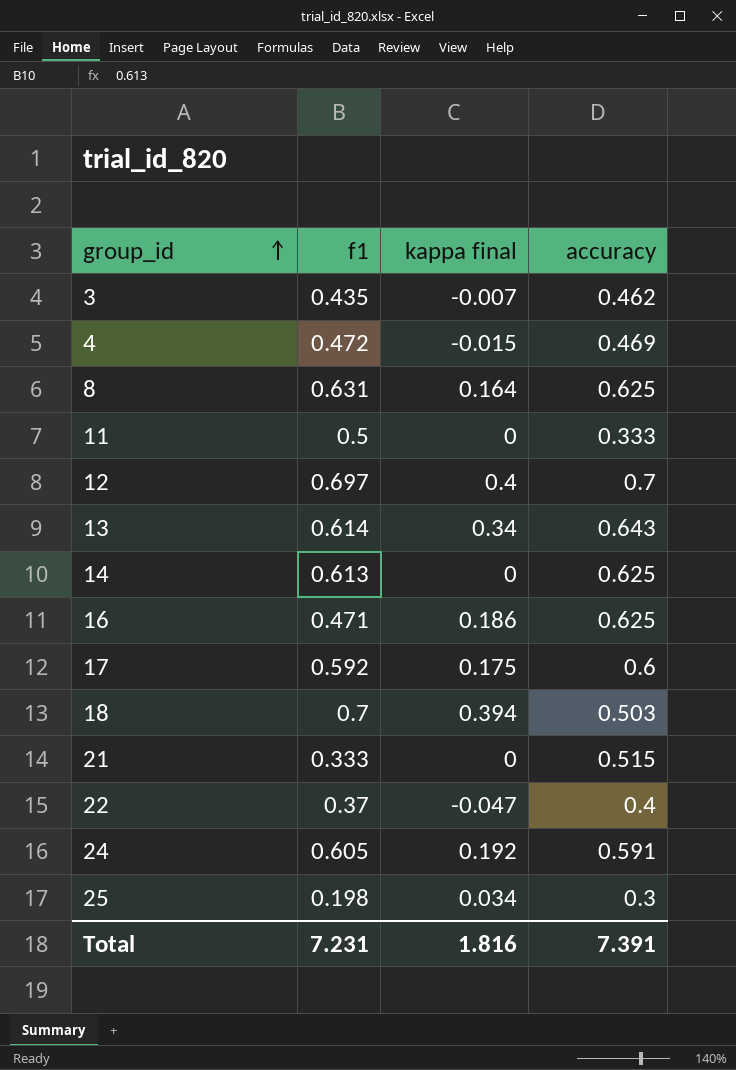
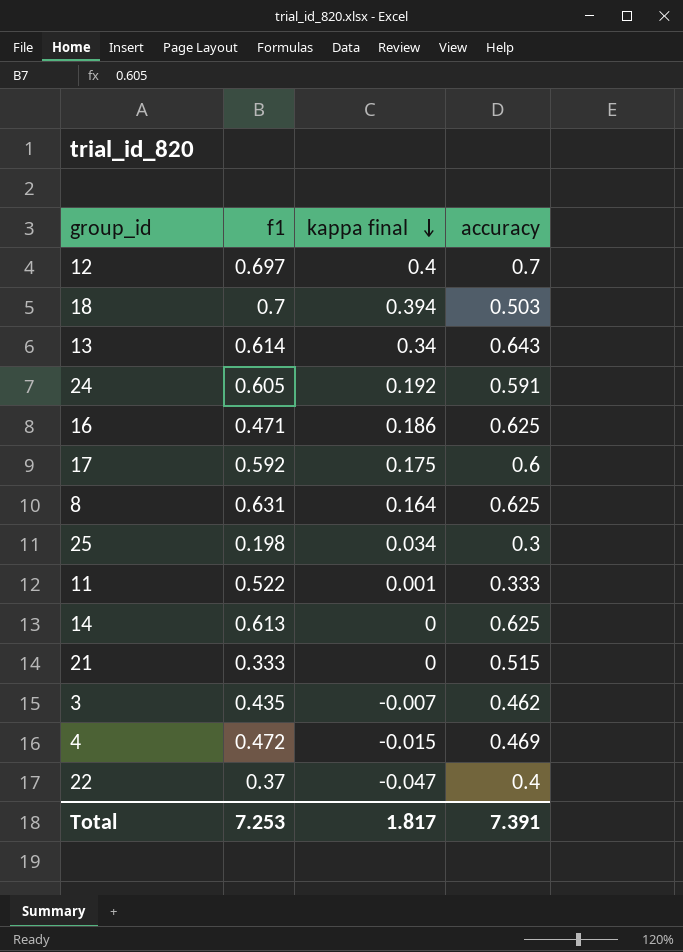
row order: group_id ascending -> kappa final descending
11 | f1: 0.5 -> 0.522
11 | kappa final: 0 -> 0.001
Total | f1: 7.231 -> 7.253
Total | kappa final: 1.816 -> 1.817

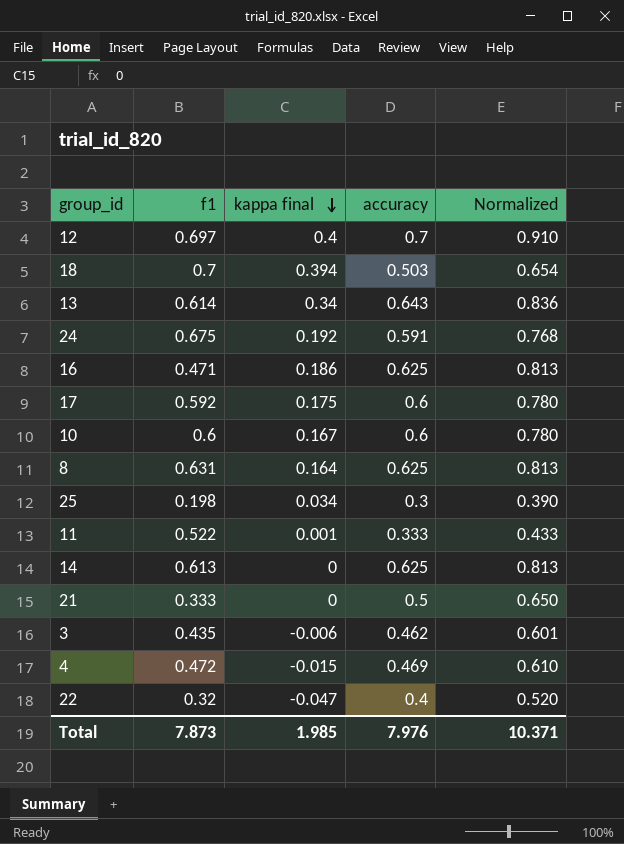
column Normalized | formula: none -> [accuracy] * 1.3
24 | f1: 0.605 -> 0.675
row 10: none -> 0.6 | 0.167 | 0.6 | 0.780
21 | accuracy: 0.515 -> 0.5
3 | kappa final: -0.007 -> -0.006
22 | f1: 0.37 -> 0.32
Total | f1: 7.253 -> 7.873
Total | kappa final: 1.817 -> 1.985
Total | accuracy: 7.391 -> 7.976

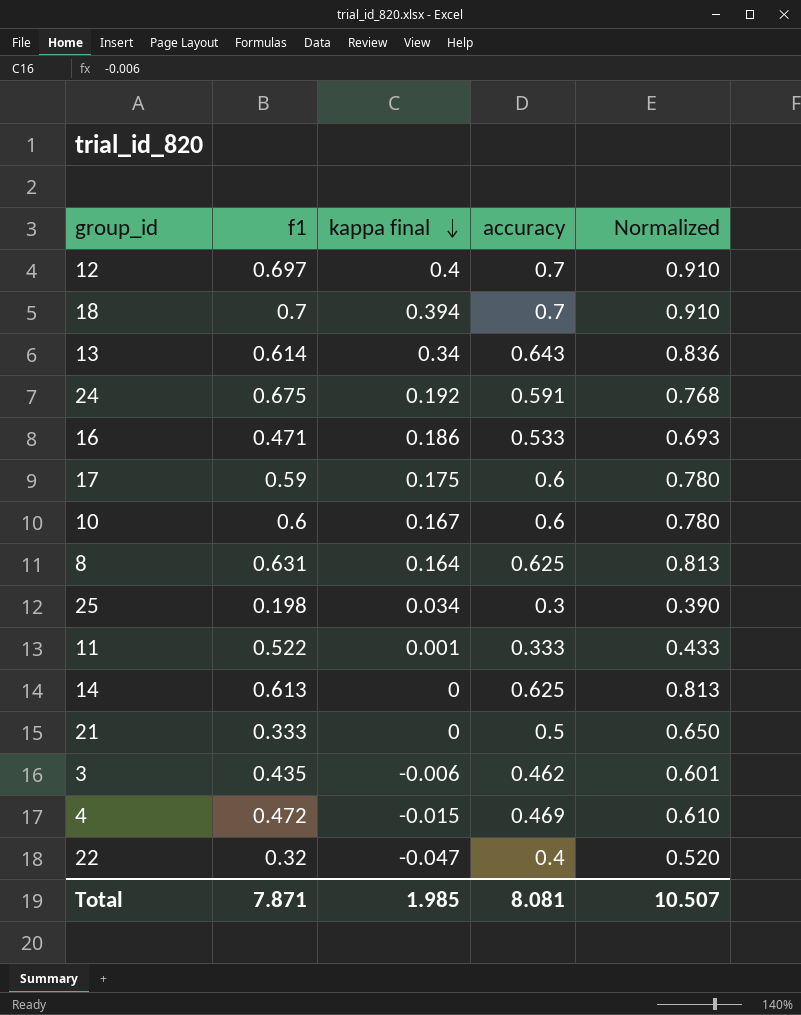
18 | accuracy: 0.503 -> 0.7
18 | Normalized: 0.654 -> 0.910
16 | accuracy: 0.625 -> 0.533
16 | Normalized: 0.813 -> 0.693
17 | f1: 0.592 -> 0.59
Total | f1: 7.873 -> 7.871
Total | accuracy: 7.976 -> 8.081
Total | Normalized: 10.371 -> 10.507

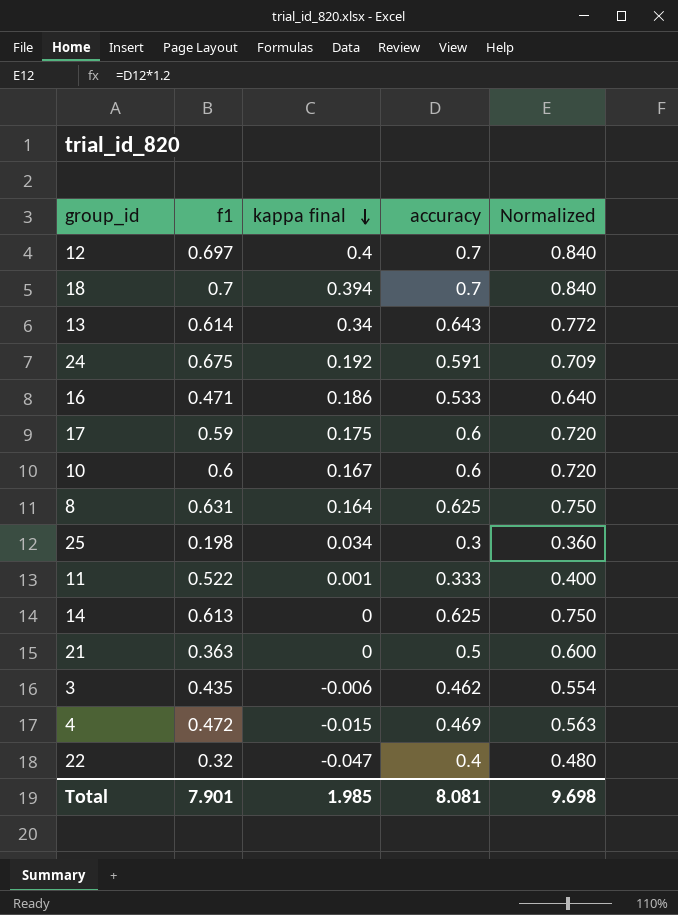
column Normalized | formula: [accuracy] * 1.3 -> [accuracy] * 1.2
21 | f1: 0.333 -> 0.363
Total | f1: 7.871 -> 7.901
Total | Normalized: 10.507 -> 9.698

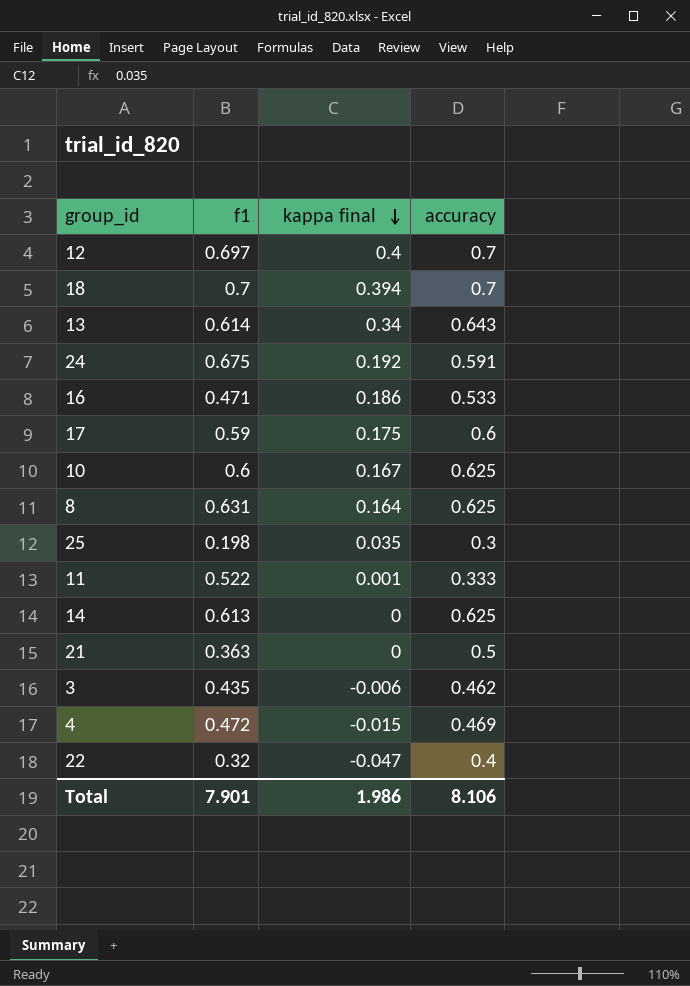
column Normalized | formula: [accuracy] * 1.2 -> none
10 | accuracy: 0.6 -> 0.625
25 | kappa final: 0.034 -> 0.035
Total | kappa final: 1.985 -> 1.986
Total | accuracy: 8.081 -> 8.106

